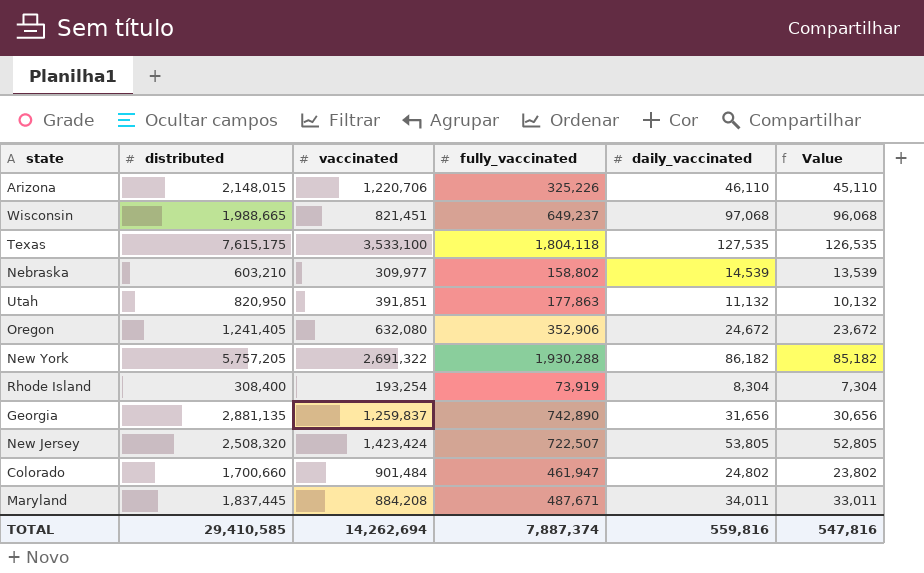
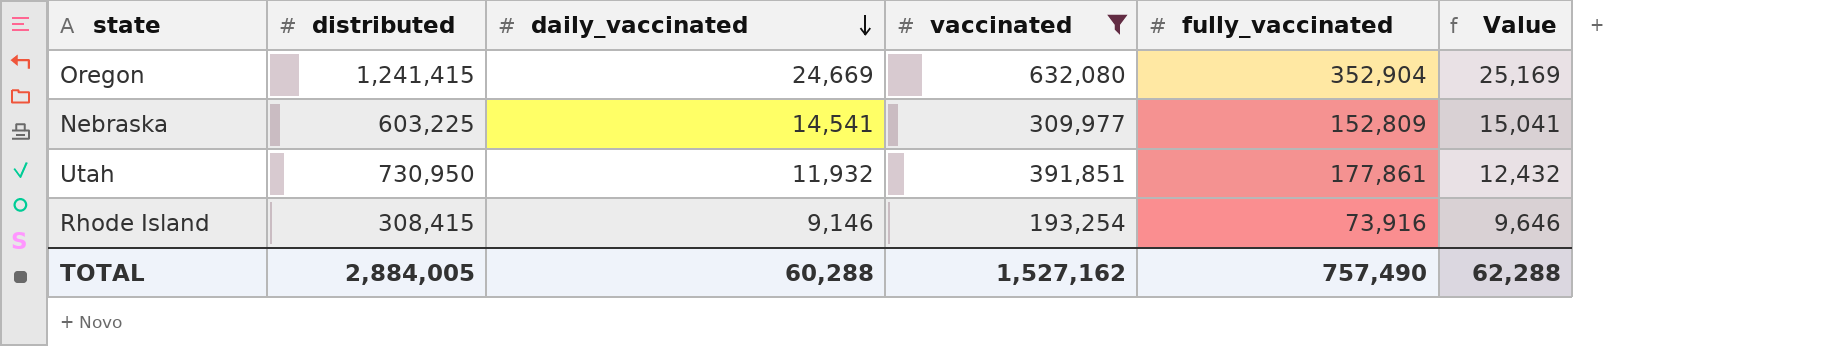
filter: none -> vaccinated <= 632,080
row order: none -> daily_vaccinated descending
column daily_vaccinated | position: 5 -> 3
column Value | formula: [daily_vaccinated] - 1000 -> [daily_vaccinated] + 500
Oregon | distributed: 1,241,405 -> 1,241,415
Oregon | daily_vaccinated: 24,672 -> 24,669
Oregon | fully_vaccinated: 352,906 -> 352,904
Nebraska | distributed: 603,210 -> 603,225
Nebraska | daily_vaccinated: 14,539 -> 14,541
Nebraska | fully_vaccinated: 158,802 -> 152,809
Utah | distributed: 820,950 -> 730,950
Utah | daily_vaccinated: 11,132 -> 11,932
Utah | fully_vaccinated: 177,863 -> 177,861
Rhode Island | distributed: 308,400 -> 308,415
Rhode Island | daily_vaccinated: 8,304 -> 9,146
Rhode Island | fully_vaccinated: 73,919 -> 73,916
TOTAL | distributed: 29,410,585 -> 2,884,005
TOTAL | daily_vaccinated: 559,816 -> 60,288
TOTAL | vaccinated: 14,262,694 -> 1,527,162
TOTAL | fully_vaccinated: 7,887,374 -> 757,490
TOTAL | Value: 547,816 -> 62,288

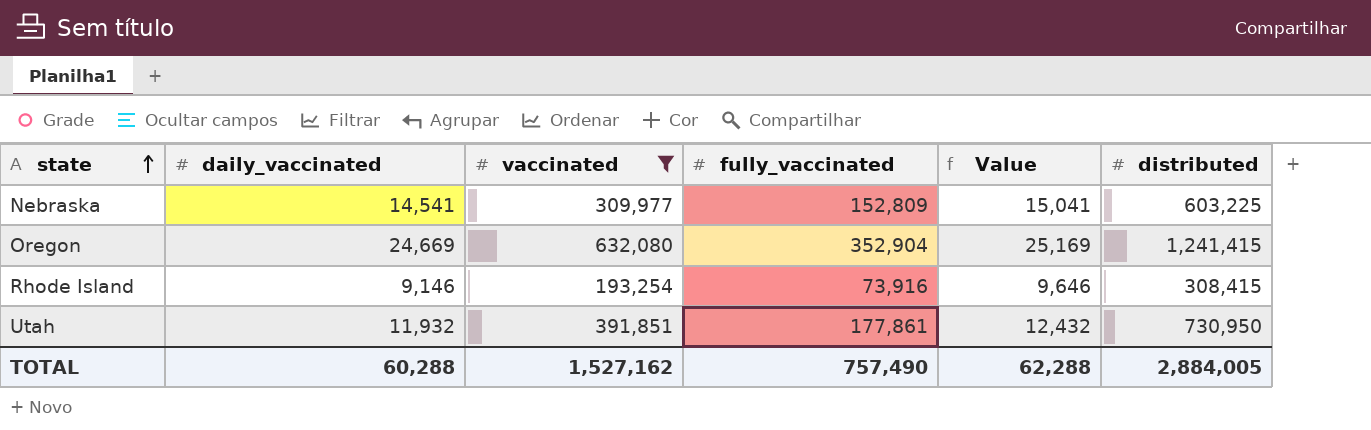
row order: daily_vaccinated descending -> state ascending
column distributed | position: 2 -> 6

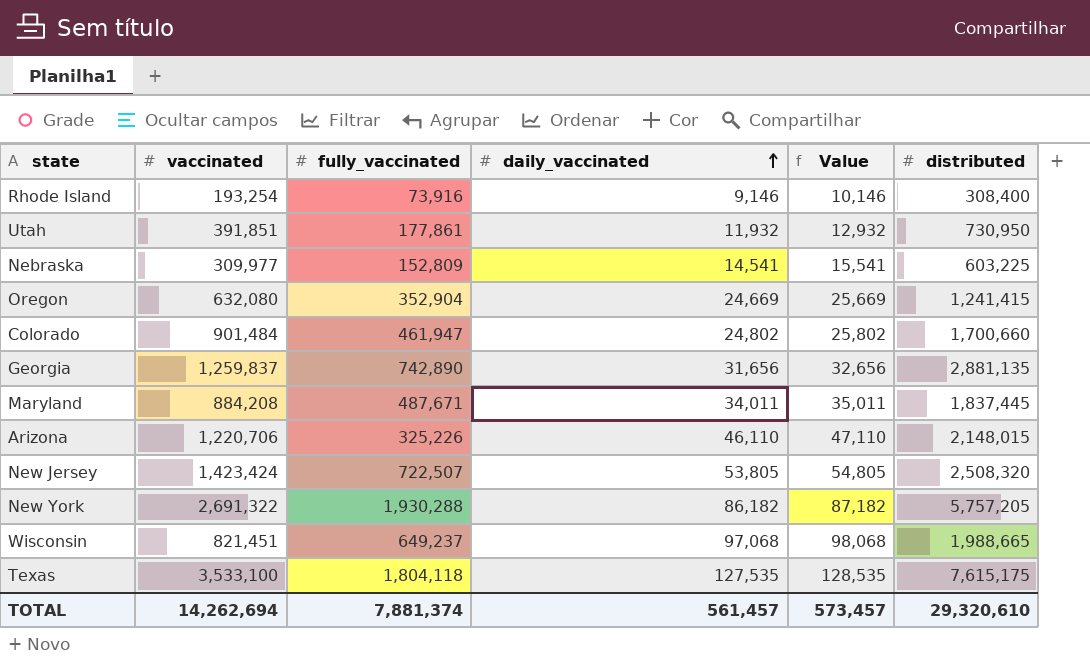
filter: vaccinated <= 632,080 -> none
row order: state ascending -> daily_vaccinated ascending
column daily_vaccinated | position: 2 -> 4
column Value | formula: [daily_vaccinated] + 500 -> [daily_vaccinated] + 1000
Rhode Island | distributed: 308,415 -> 308,400
TOTAL | vaccinated: 1,527,162 -> 14,262,694
TOTAL | fully_vaccinated: 757,490 -> 7,881,374
TOTAL | daily_vaccinated: 60,288 -> 561,457
TOTAL | Value: 62,288 -> 573,457
TOTAL | distributed: 2,884,005 -> 29,320,610

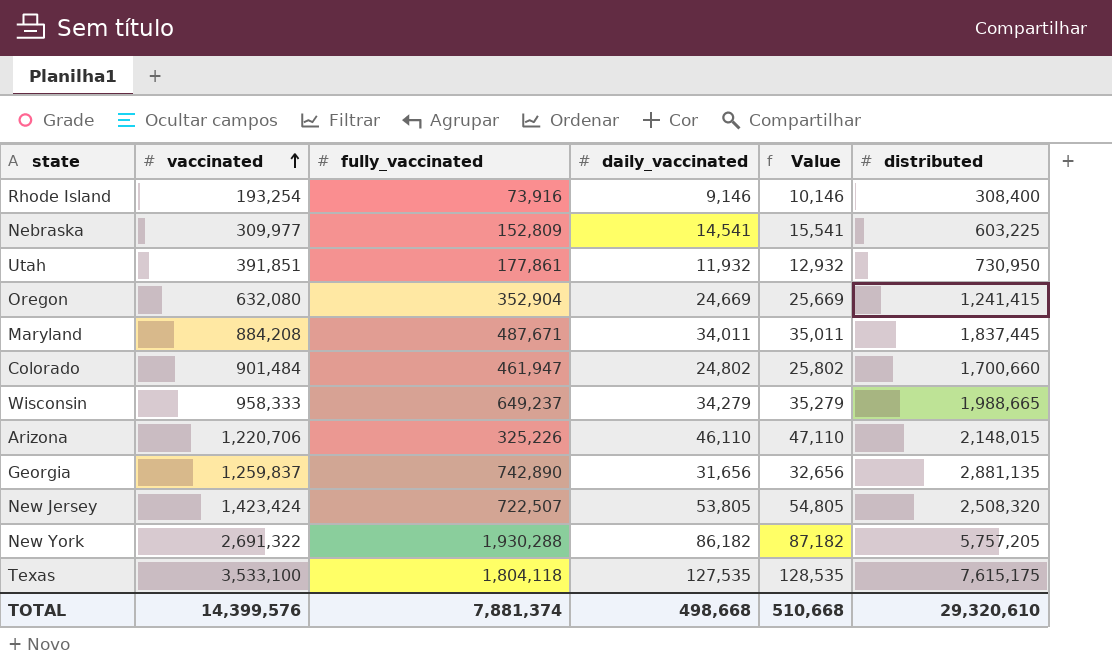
row order: daily_vaccinated ascending -> vaccinated ascending
Wisconsin | vaccinated: 821,451 -> 958,333
Wisconsin | daily_vaccinated: 97,068 -> 34,279
Wisconsin | Value: 98,068 -> 35,279
TOTAL | vaccinated: 14,262,694 -> 14,399,576
TOTAL | daily_vaccinated: 561,457 -> 498,668
TOTAL | Value: 573,457 -> 510,668

